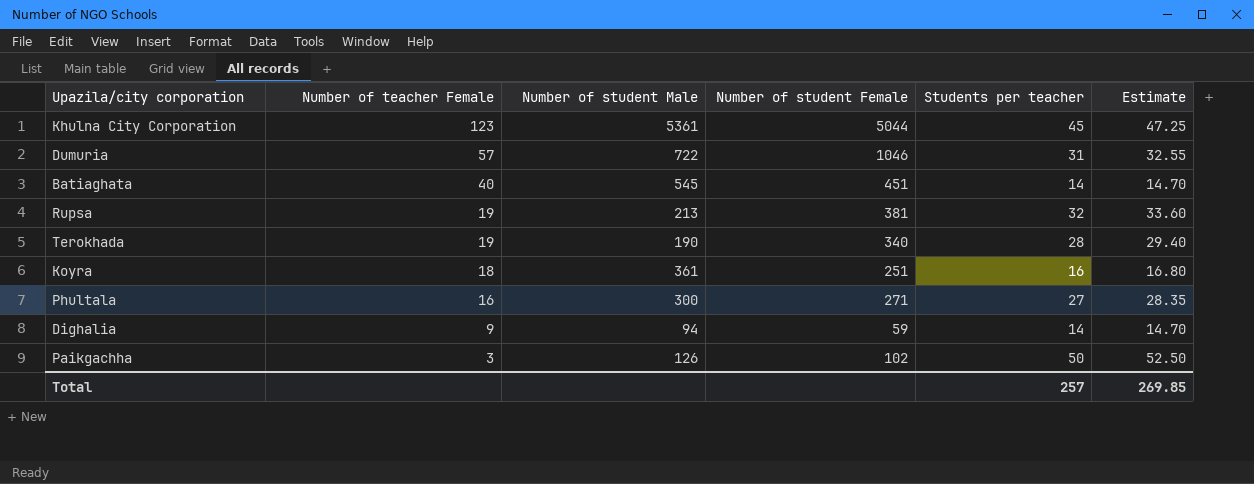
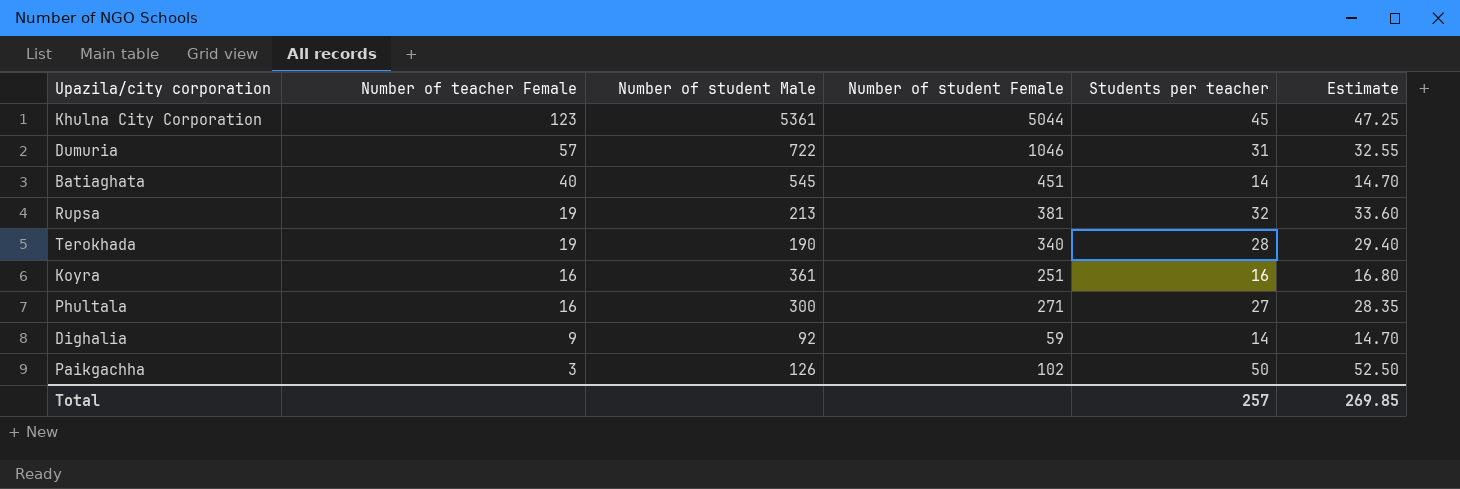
Koyra | Number of teacher Female: 18 -> 16
Dighalia | Number of student Male: 94 -> 92

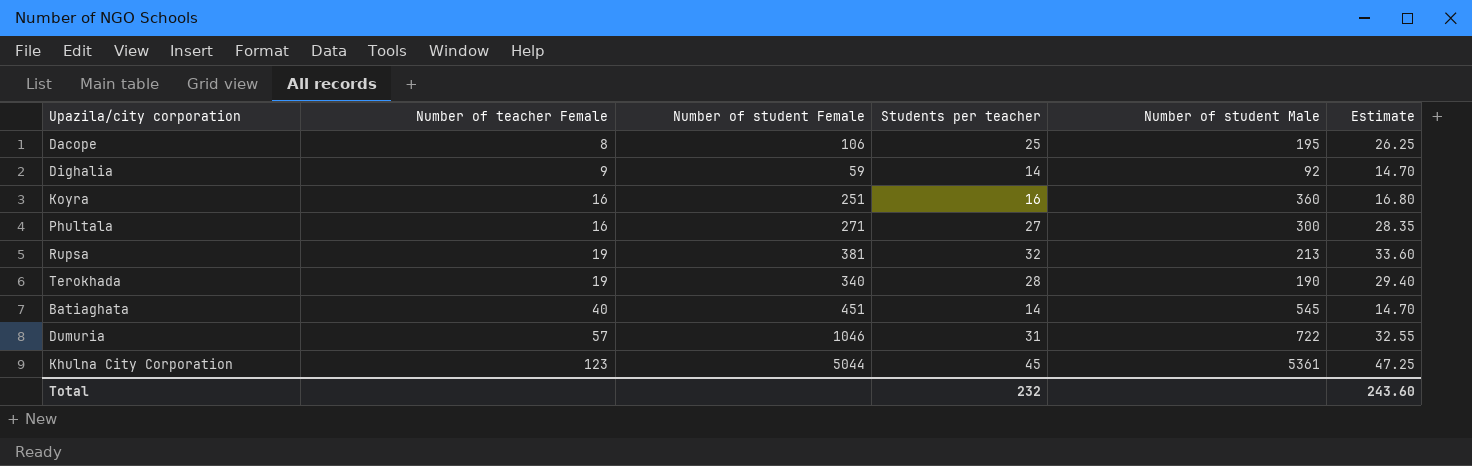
row order: Number of teacher Female descending -> Number of teacher Female ascending
column Number of student Male | position: 3 -> 5
row Paikgachha: 3 | 126 | 102 | 50 | 52.50 -> none
row Dacope: none -> 8 | 106 | 25 | 195 | 26.25
Koyra | Number of student Male: 361 -> 360
Total | Students per teacher: 257 -> 232
Total | Estimate: 269.85 -> 243.60

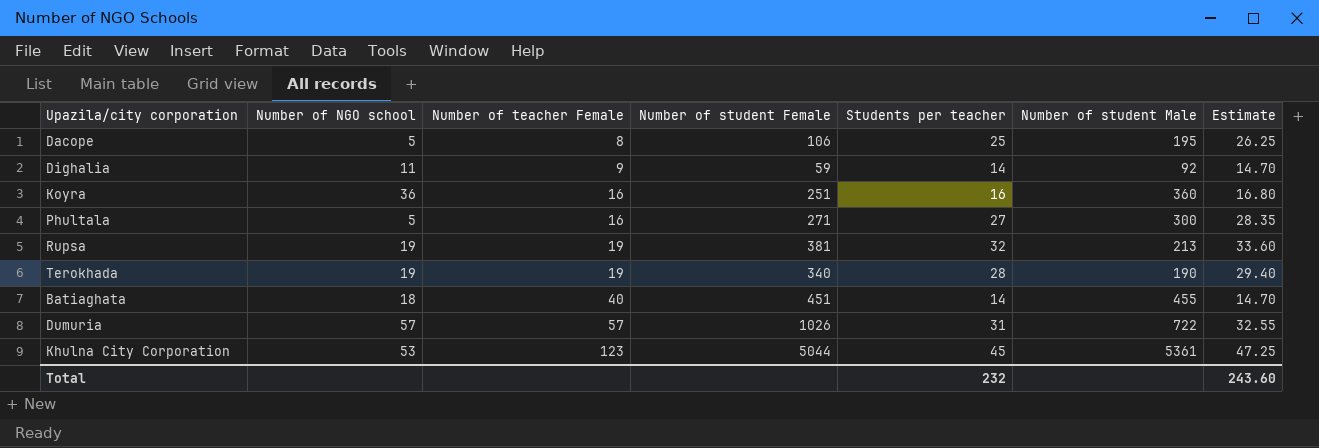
column Number of NGO school | position: none -> 2
Batiaghata | Number of student Male: 545 -> 455
Dumuria | Number of student Female: 1046 -> 1026

